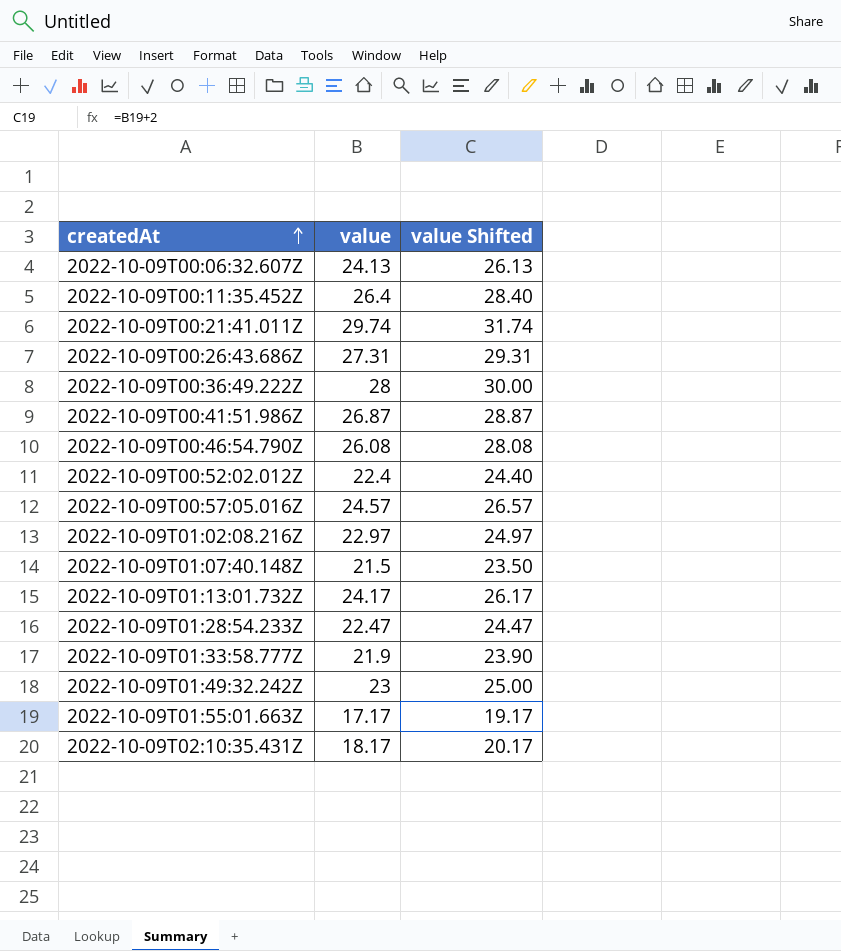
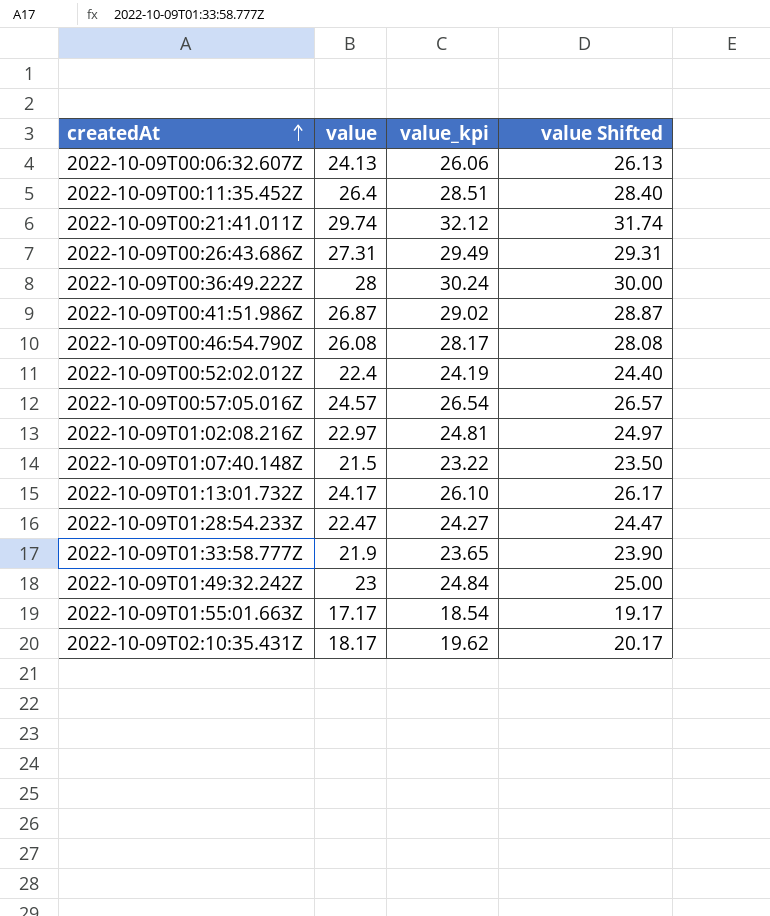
column value_kpi | formula: none -> [value] * 1.08

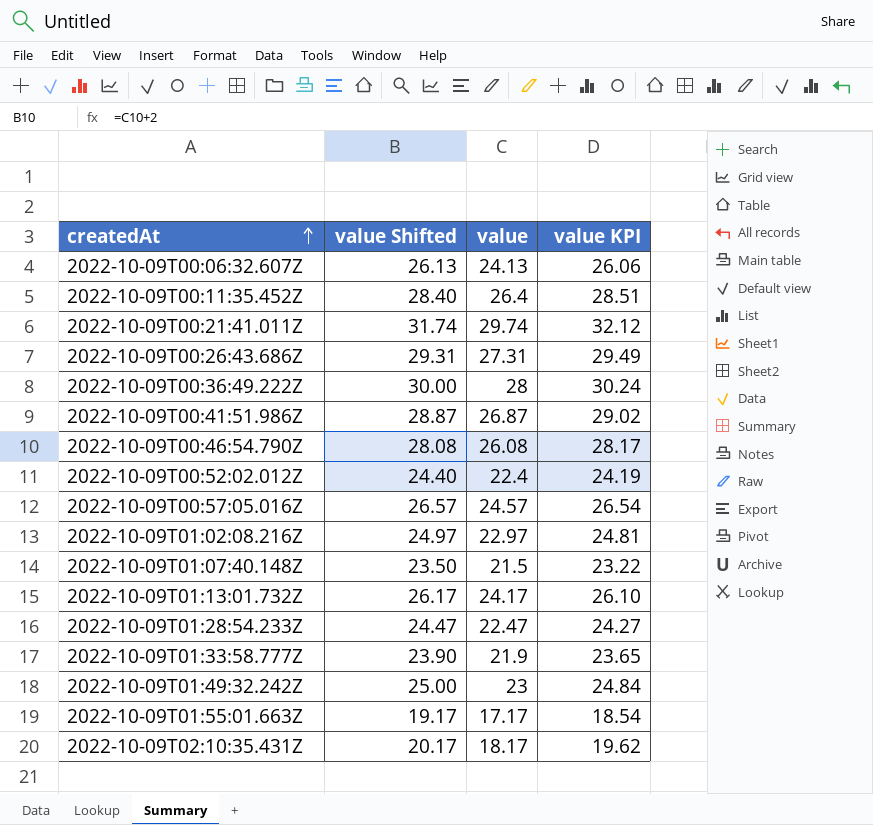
column value Shifted | position: 4 -> 2
column name: value_kpi -> value KPI

